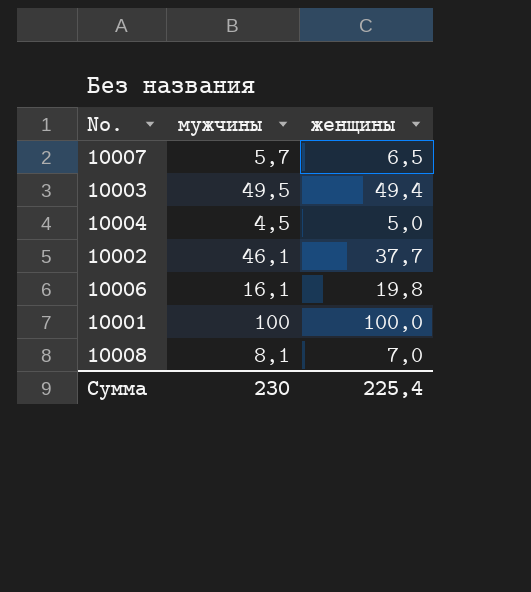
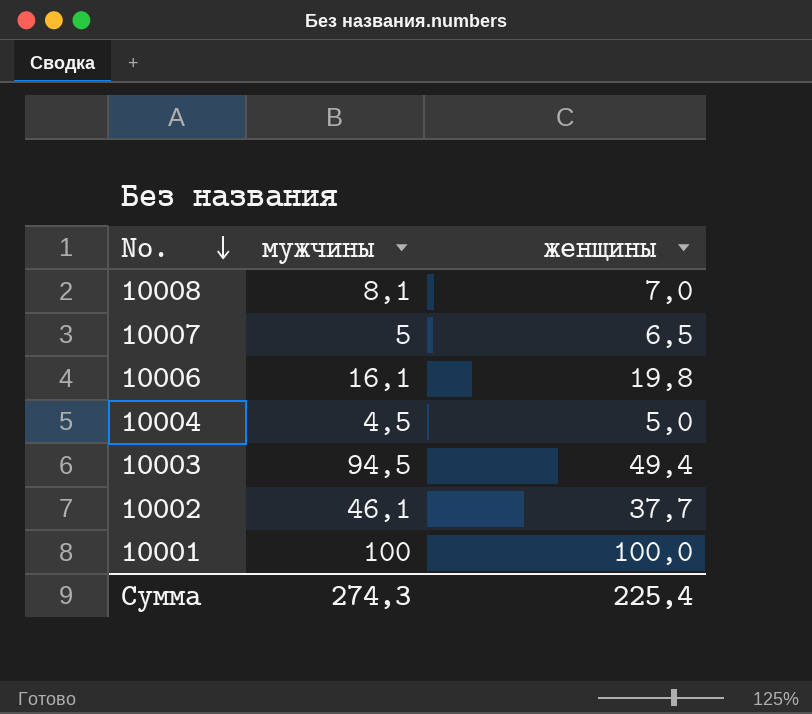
row order: none -> No. descending
10007 | мужчины: 5,7 -> 5
10003 | мужчины: 49,5 -> 94,5
Сумма | мужчины: 230 -> 274,3

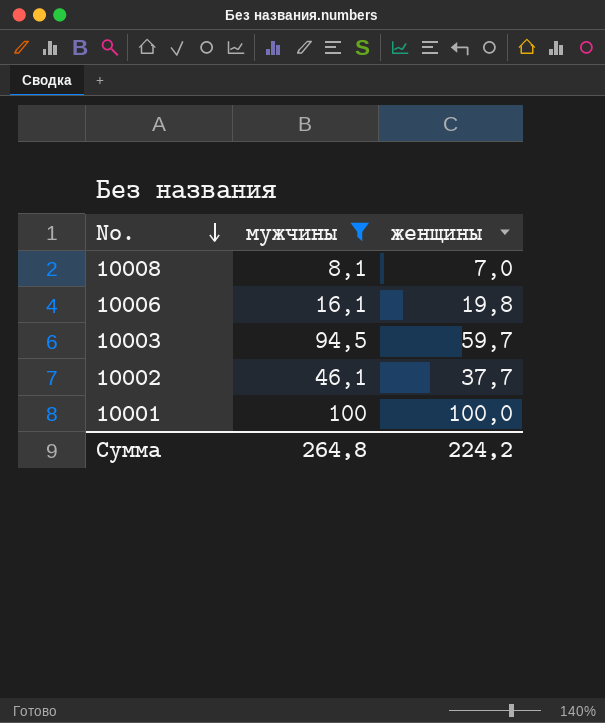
filter: none -> мужчины >= 8,1
10003 | женщины: 49,4 -> 59,7
Сумма | мужчины: 274,3 -> 264,8
Сумма | женщины: 225,4 -> 224,2

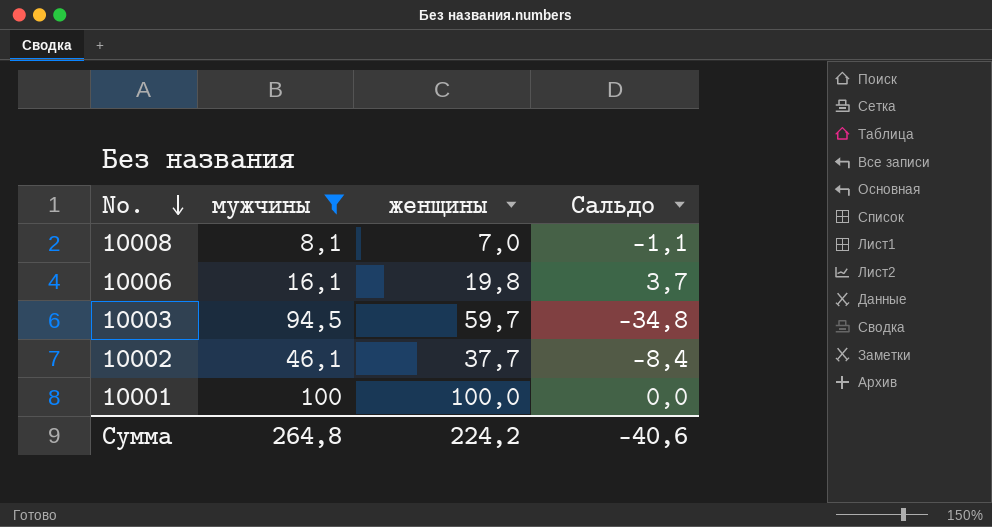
column Сальдо | formula: none -> [женщины] - [мужчины]

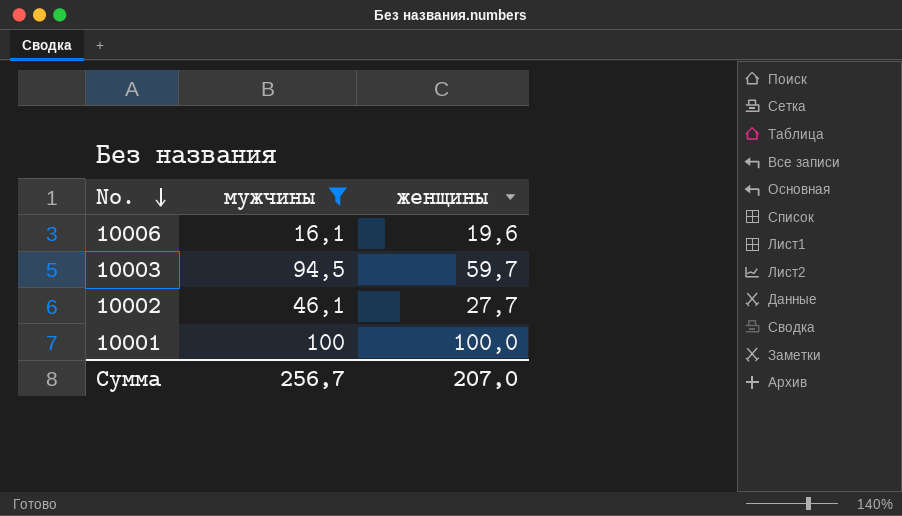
column Сальдо | formula: [женщины] - [мужчины] -> none
row 10008: 8,1 | 7,0 | -1,1 -> none
10006 | женщины: 19,8 -> 19,6
10002 | женщины: 37,7 -> 27,7
Сумма | мужчины: 264,8 -> 256,7
Сумма | женщины: 224,2 -> 207,0

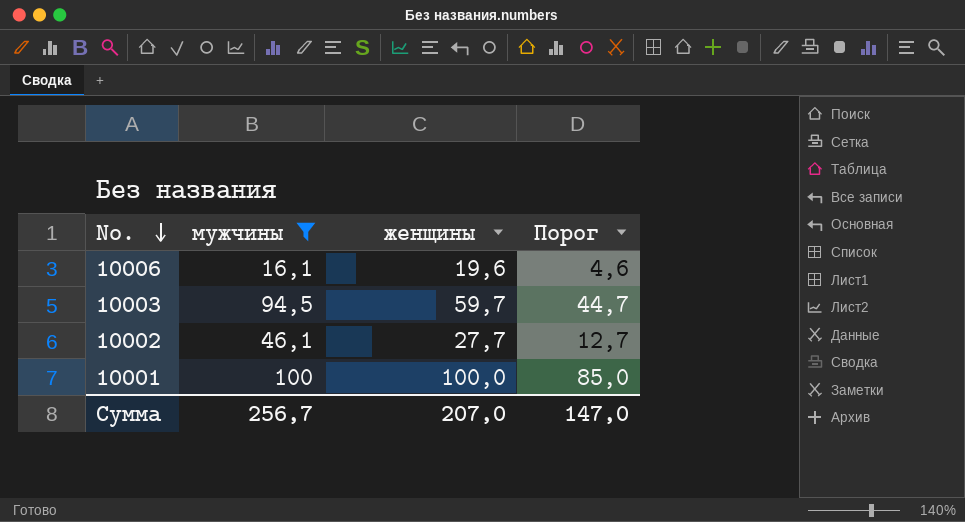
column Порог | formula: none -> [женщины] - 15

